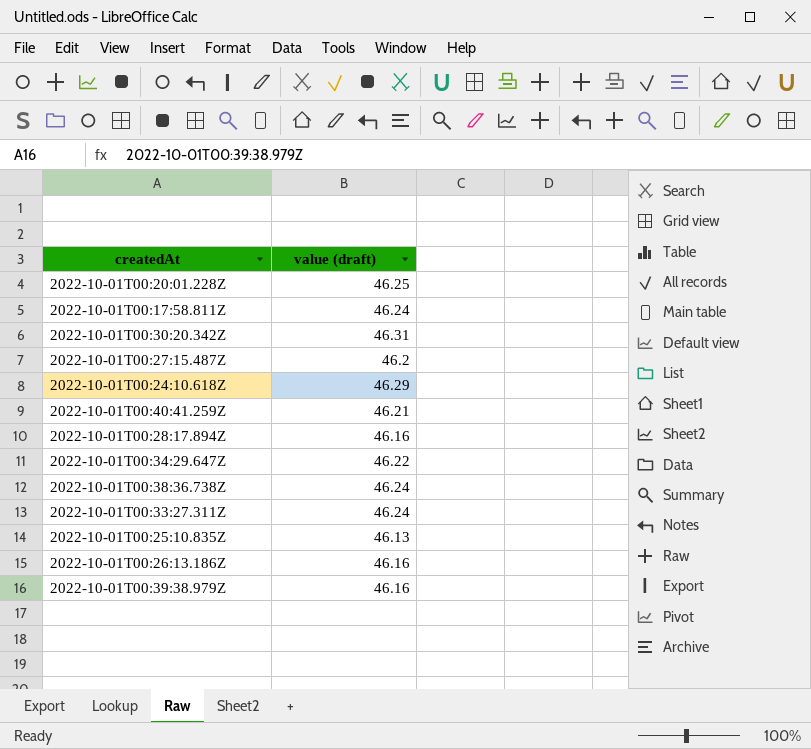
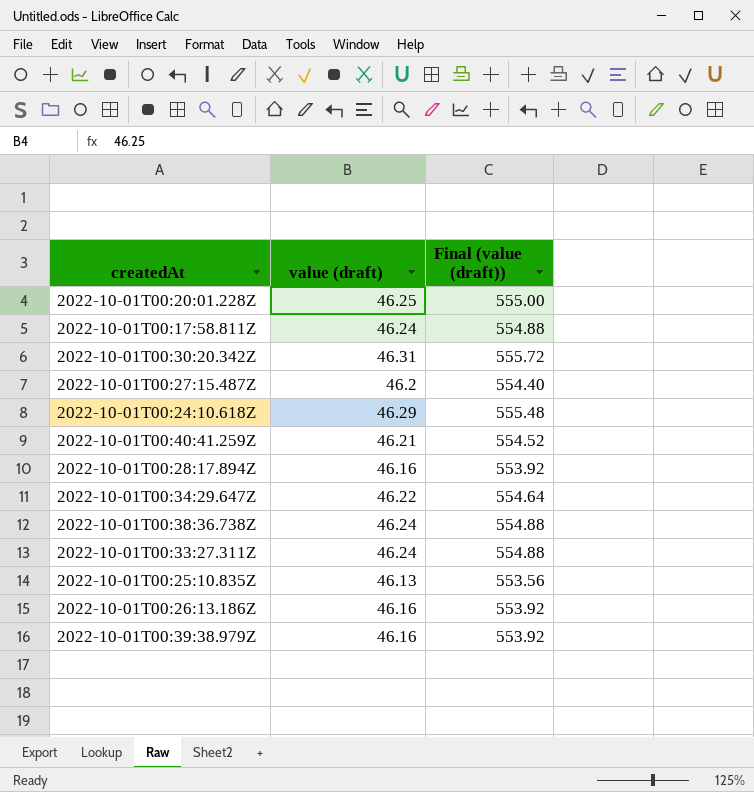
column Final (value (draft)) | formula: none -> [value (draft)] * 12

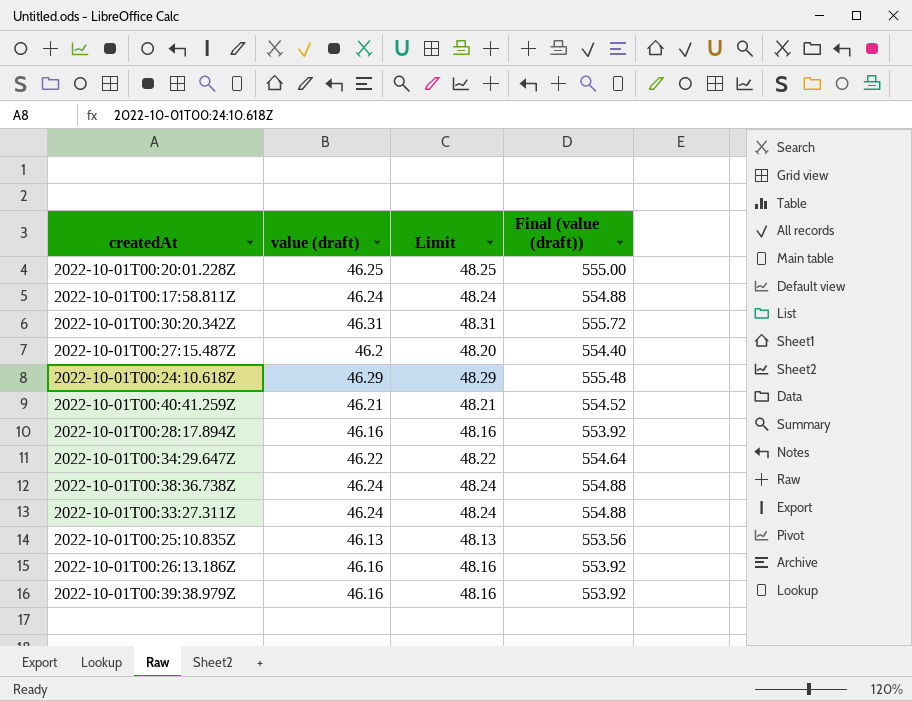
column Limit | formula: none -> [value (draft)] + 2

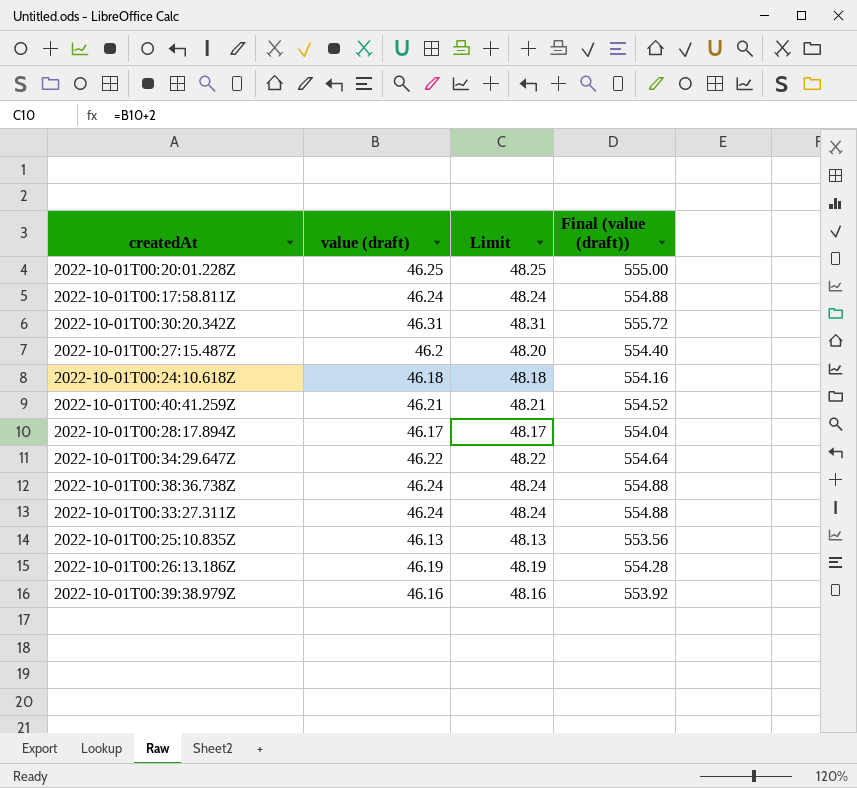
2022-10-01T00:24:10.618Z | value (draft): 46.29 -> 46.18
2022-10-01T00:24:10.618Z | Limit: 48.29 -> 48.18
2022-10-01T00:24:10.618Z | Final (value (draft)): 555.48 -> 554.16
2022-10-01T00:28:17.894Z | value (draft): 46.16 -> 46.17
2022-10-01T00:28:17.894Z | Limit: 48.16 -> 48.17
2022-10-01T00:28:17.894Z | Final (value (draft)): 553.92 -> 554.04
2022-10-01T00:26:13.186Z | value (draft): 46.16 -> 46.19
2022-10-01T00:26:13.186Z | Limit: 48.16 -> 48.19
2022-10-01T00:26:13.186Z | Final (value (draft)): 553.92 -> 554.28

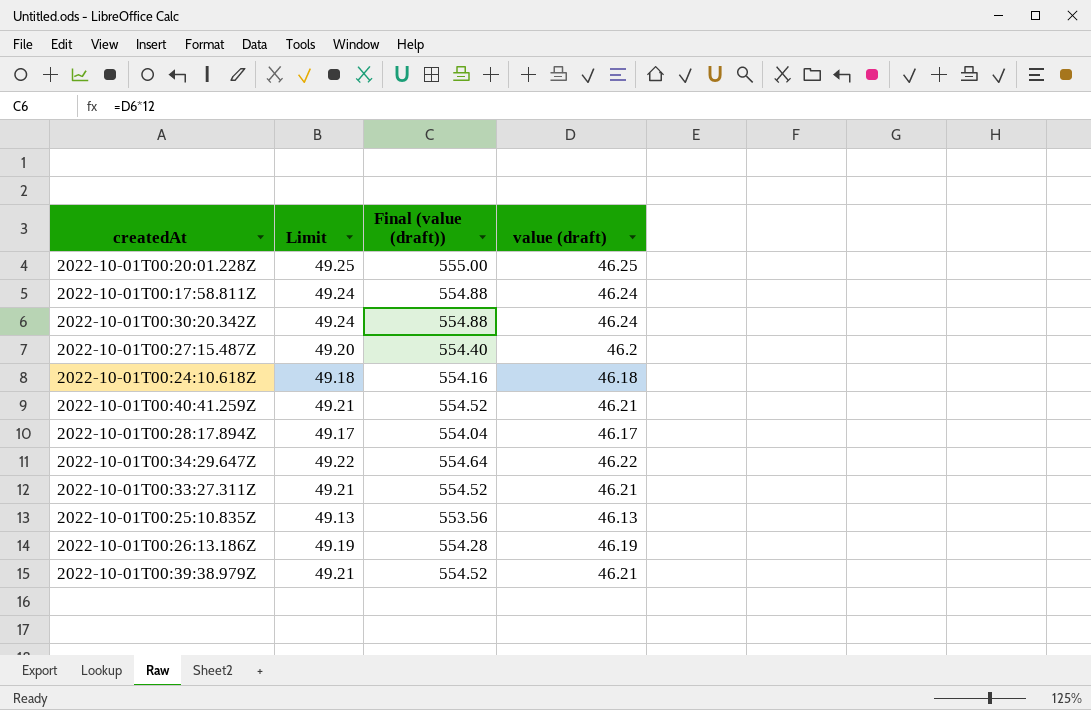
column Limit | formula: [value (draft)] + 2 -> [value (draft)] + 3
column value (draft) | position: 2 -> 4
row 2022-10-01T00:38:36.738Z: 46.24 | 48.24 | 554.88 -> none
2022-10-01T00:30:20.342Z | Final (value (draft)): 555.72 -> 554.88
2022-10-01T00:30:20.342Z | value (draft): 46.31 -> 46.24
2022-10-01T00:33:27.311Z | Final (value (draft)): 554.88 -> 554.52
2022-10-01T00:33:27.311Z | value (draft): 46.24 -> 46.21
2022-10-01T00:39:38.979Z | Final (value (draft)): 553.92 -> 554.52
2022-10-01T00:39:38.979Z | value (draft): 46.16 -> 46.21

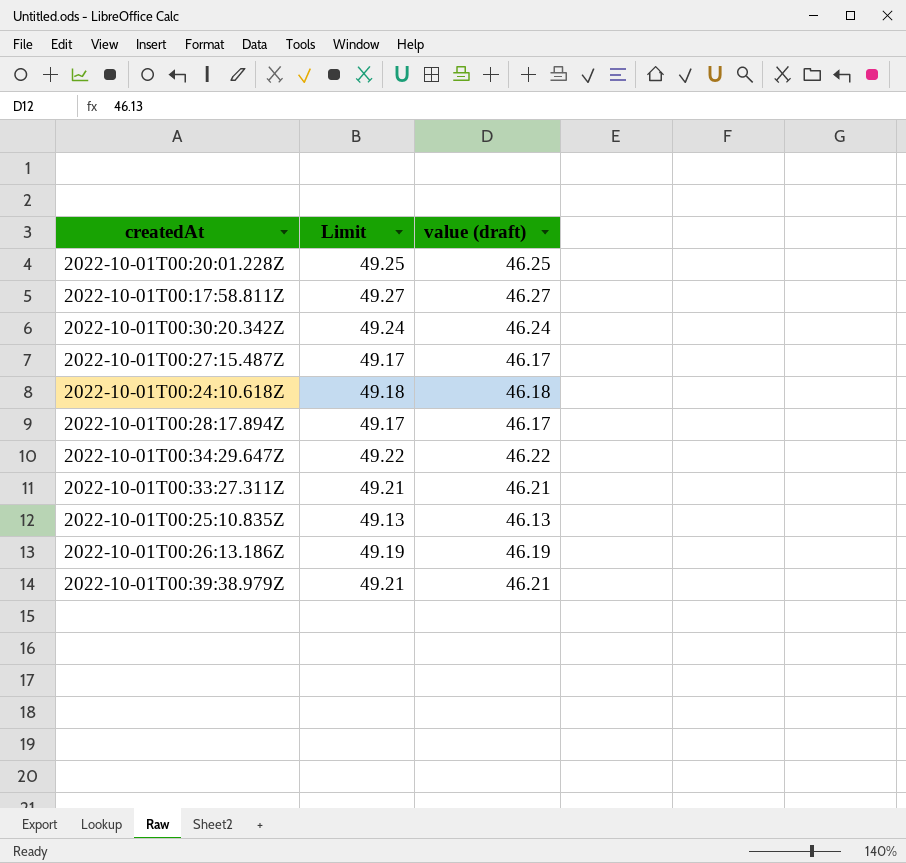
column Final (value (draft)) | formula: [value (draft)] * 12 -> none
row 2022-10-01T00:40:41.259Z: 49.21 | 554.52 | 46.21 -> none
2022-10-01T00:17:58.811Z | Limit: 49.24 -> 49.27
2022-10-01T00:17:58.811Z | value (draft): 46.24 -> 46.27
2022-10-01T00:27:15.487Z | Limit: 49.20 -> 49.17
2022-10-01T00:27:15.487Z | value (draft): 46.2 -> 46.17

